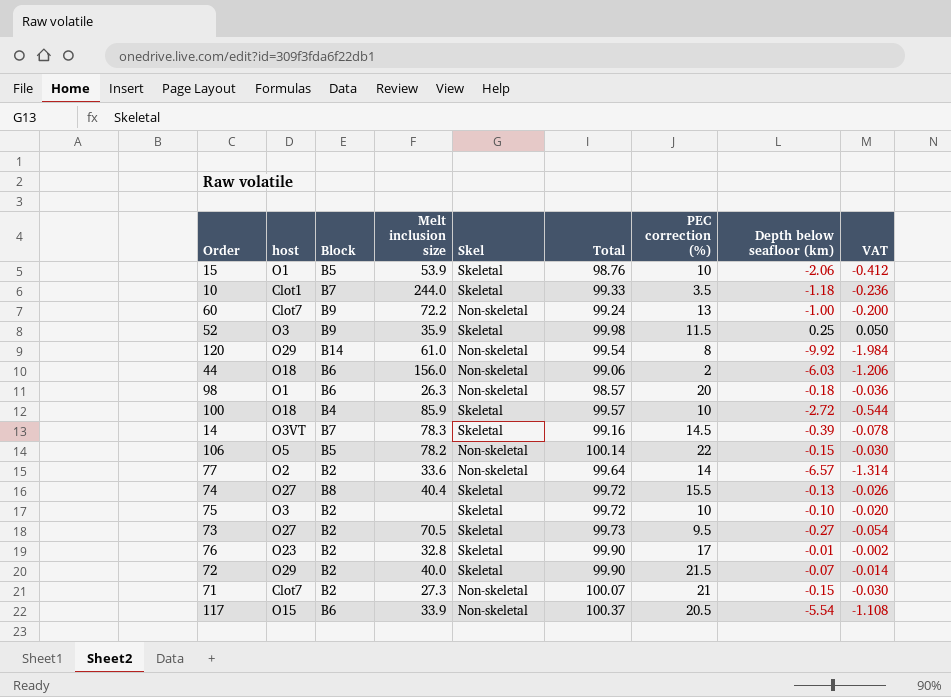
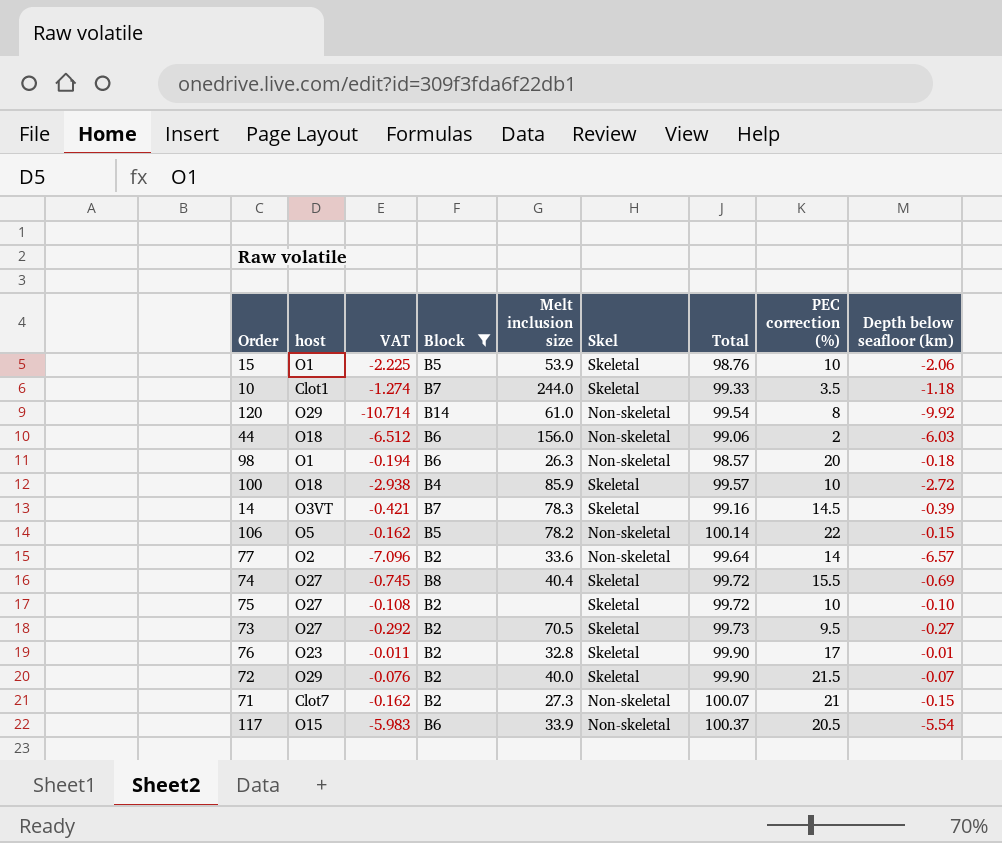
filter: none -> Block != B9
column VAT | formula: [Depth below seafloor (km)] * 0.2 -> [Depth below seafloor (km)] * 1.08
column VAT | position: 9 -> 3
74 | Depth below seafloor (km): -0.13 -> -0.69
75 | host: O3 -> O27

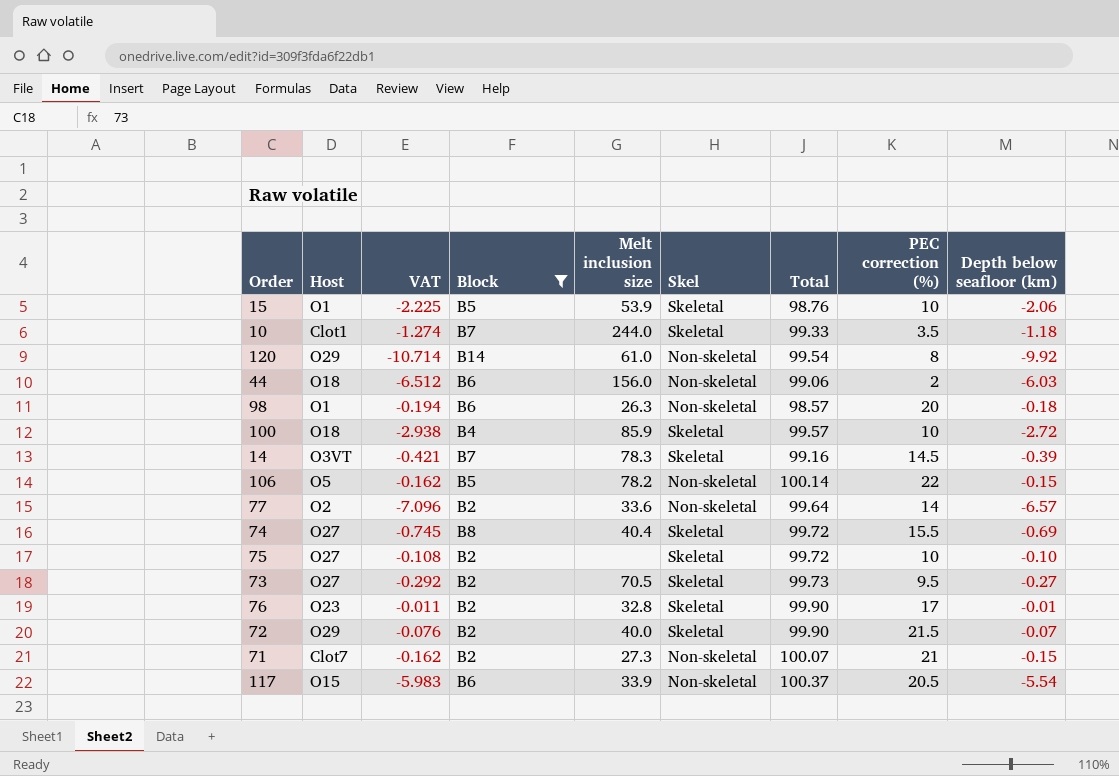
column name: host -> Host

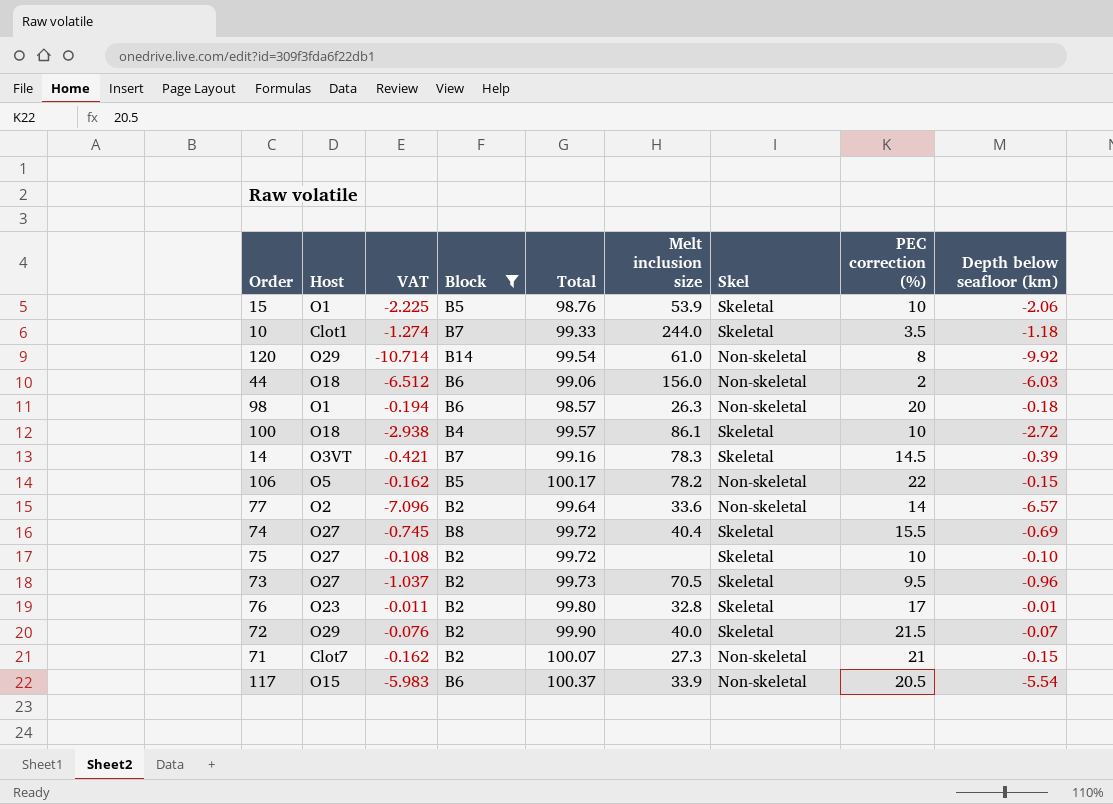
column Total | position: 7 -> 5
100 | Melt inclusion size: 85.9 -> 86.1
106 | Total: 100.14 -> 100.17
73 | VAT: -0.292 -> -1.037
73 | Depth below seafloor (km): -0.27 -> -0.96
76 | Total: 99.90 -> 99.80

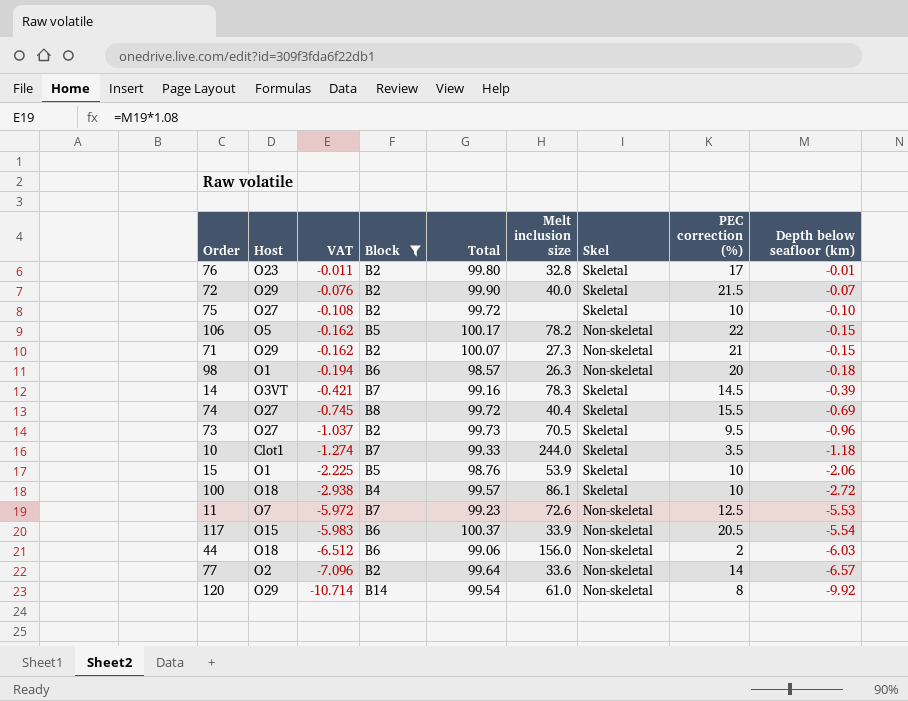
row order: none -> VAT descending
71 | Host: Clot7 -> O29
row 11: none -> O7 | -5.972 | B7 | 99.23 | 72.6 | Non-skeletal | 12.5 | -5.53

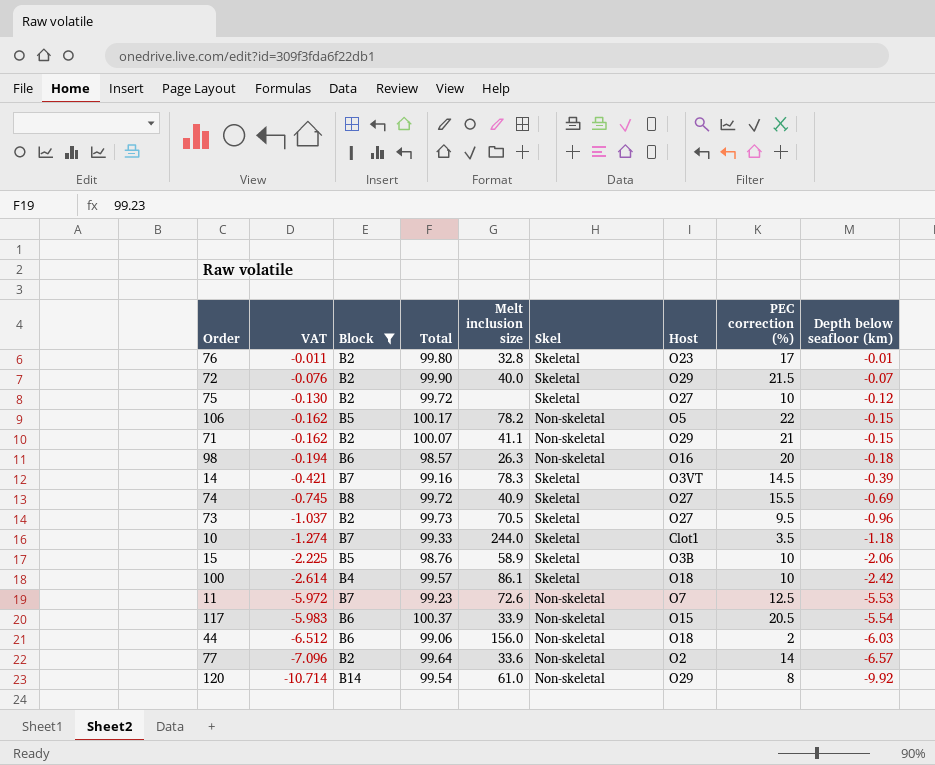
column Host | position: 2 -> 7
75 | VAT: -0.108 -> -0.130
75 | Depth below seafloor (km): -0.10 -> -0.12
71 | Melt inclusion size: 27.3 -> 41.1
98 | Host: O1 -> O16
74 | Melt inclusion size: 40.4 -> 40.9
15 | Melt inclusion size: 53.9 -> 58.9
15 | Host: O1 -> O3B
100 | VAT: -2.938 -> -2.614
100 | Depth below seafloor (km): -2.72 -> -2.42

